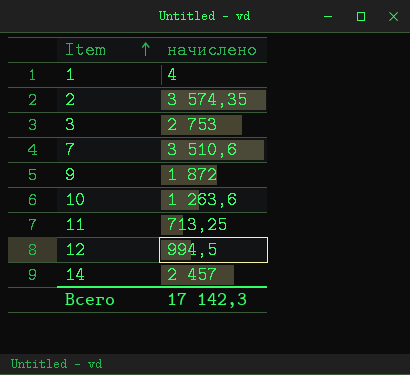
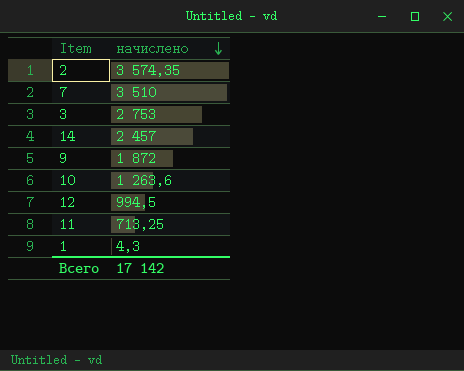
row order: Item ascending -> начислено descending
7 | начислено: 3 510,6 -> 3 510
1 | начислено: 4 -> 4,3
Всего | начислено: 17 142,3 -> 17 142

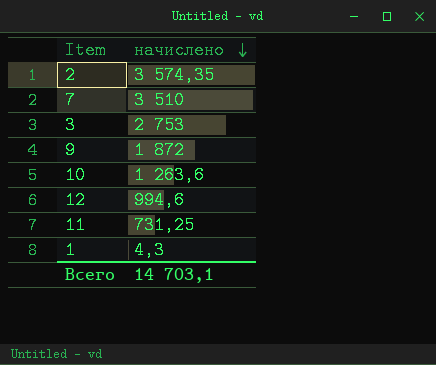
row 14: 2 457 -> none
12 | начислено: 994,5 -> 994,6
11 | начислено: 713,25 -> 731,25
Всего | начислено: 17 142 -> 14 703,1

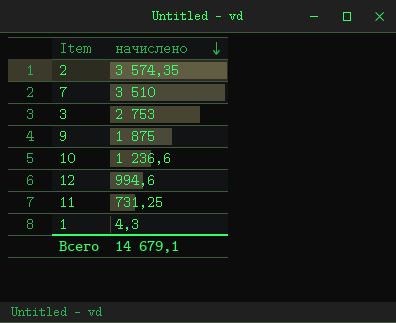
9 | начислено: 1 872 -> 1 875
10 | начислено: 1 263,6 -> 1 236,6
Всего | начислено: 14 703,1 -> 14 679,1

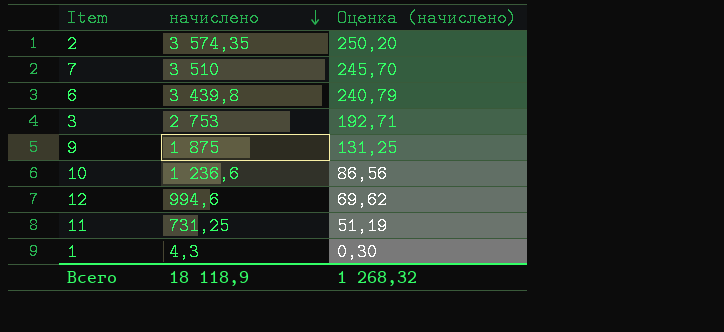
column Оценка (начислено) | formula: none -> [начислено] * 0,07
row 6: none -> 3 439,8 | 240,79
Всего | начислено: 14 679,1 -> 18 118,9

